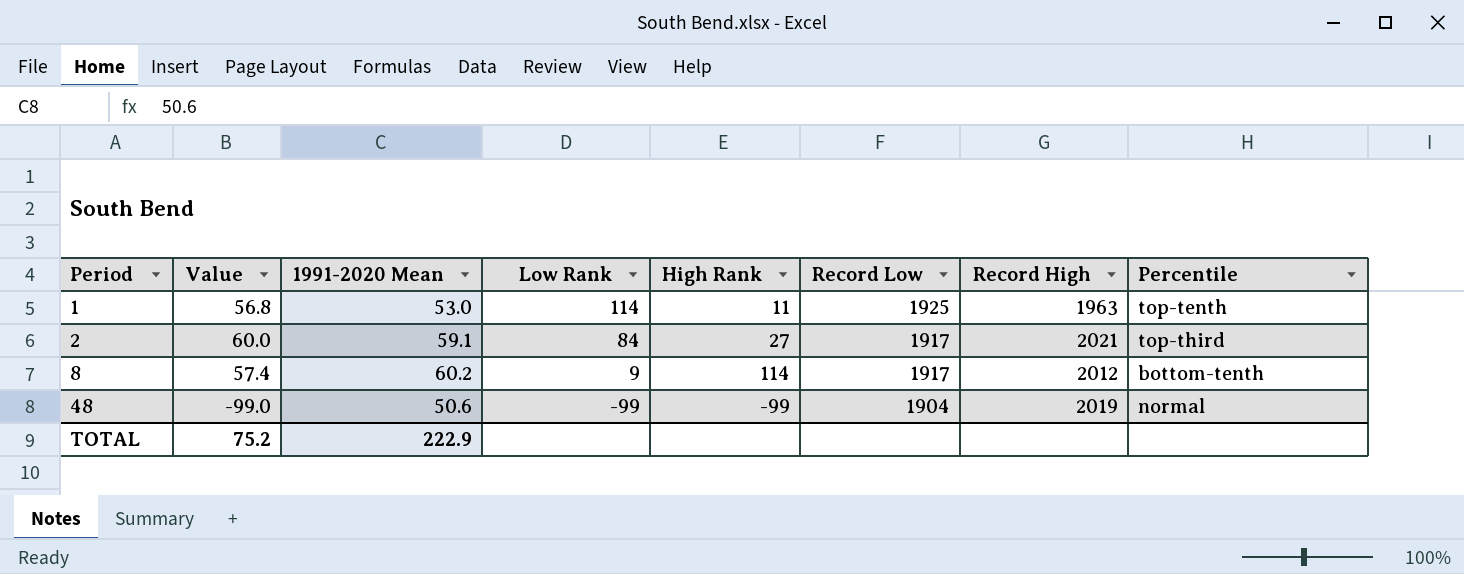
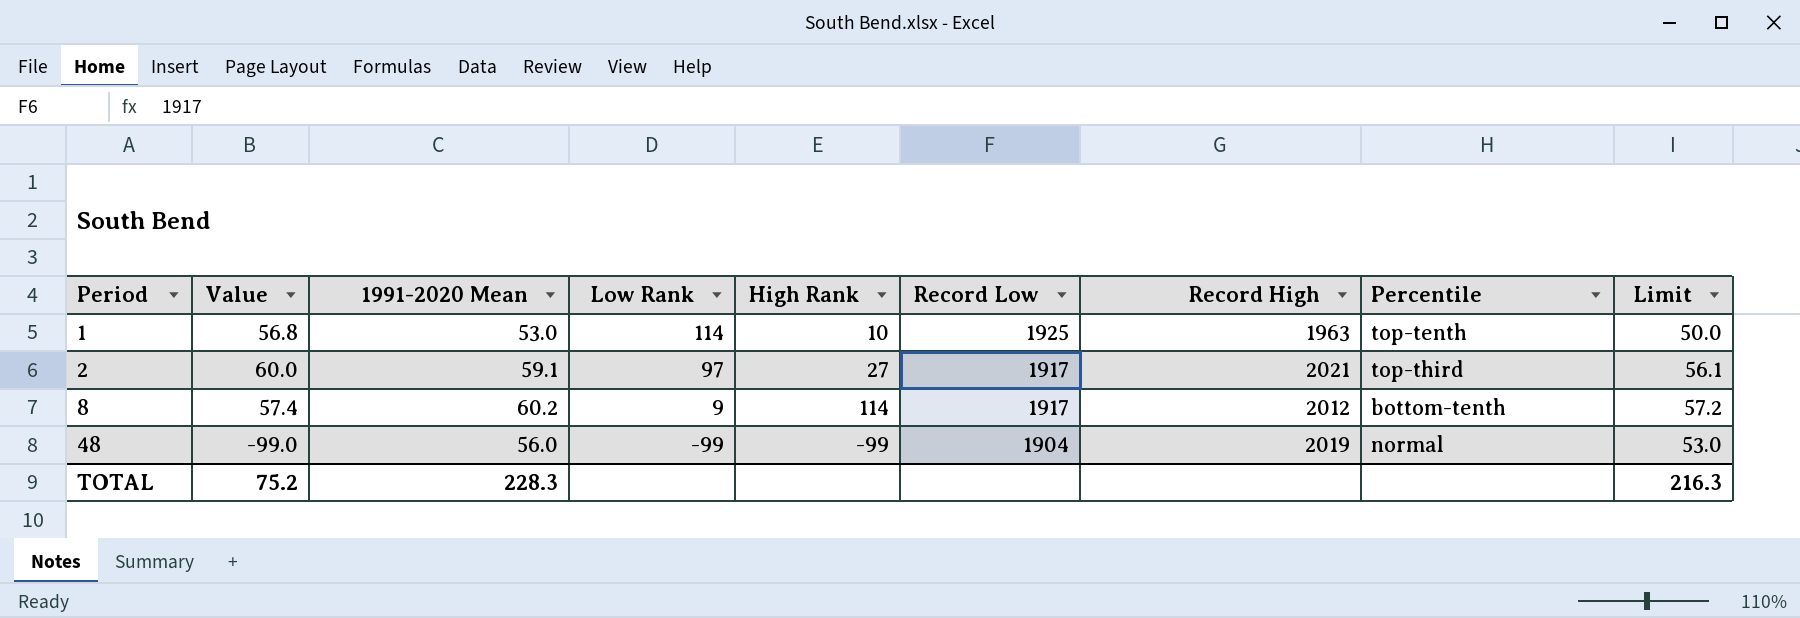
column Limit | formula: none -> [1991-2020 Mean] - 3
1 | High Rank: 11 -> 10
2 | Low Rank: 84 -> 97
48 | 1991-2020 Mean: 50.6 -> 56.0
TOTAL | 1991-2020 Mean: 222.9 -> 228.3

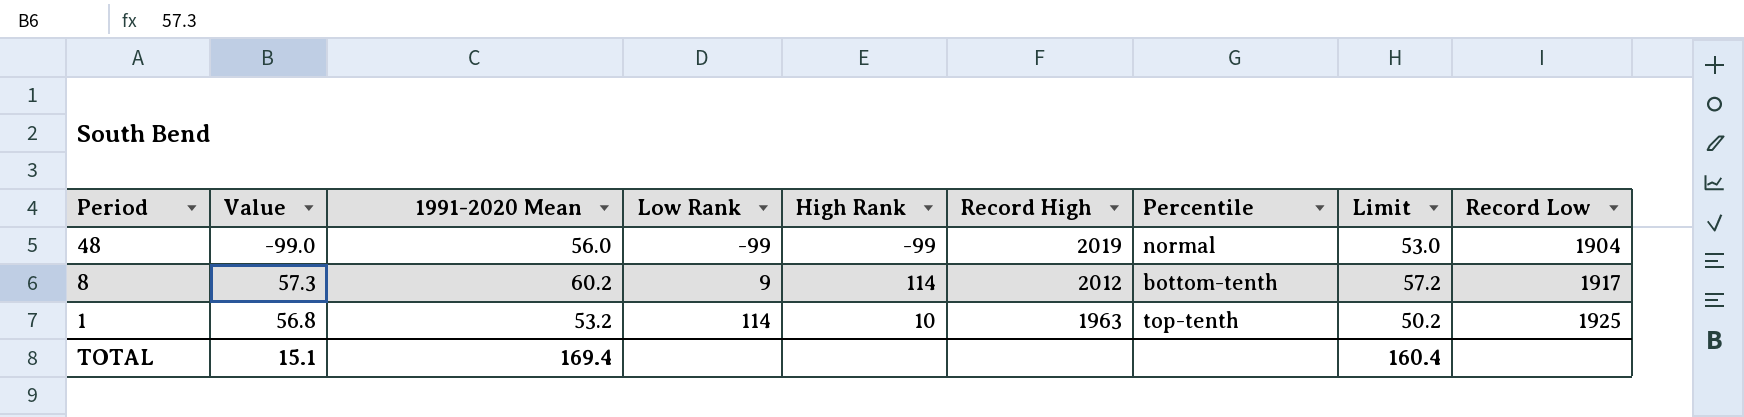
row order: Period ascending -> Period descending
column Record Low | position: 6 -> 9
row 2: 60.0 | 59.1 | 97 | 27 | 1917 | 2021 | top-third | 56.1 -> none
8 | Value: 57.4 -> 57.3
1 | 1991-2020 Mean: 53.0 -> 53.2
1 | Limit: 50.0 -> 50.2
TOTAL | Value: 75.2 -> 15.1
TOTAL | 1991-2020 Mean: 228.3 -> 169.4
TOTAL | Limit: 216.3 -> 160.4

